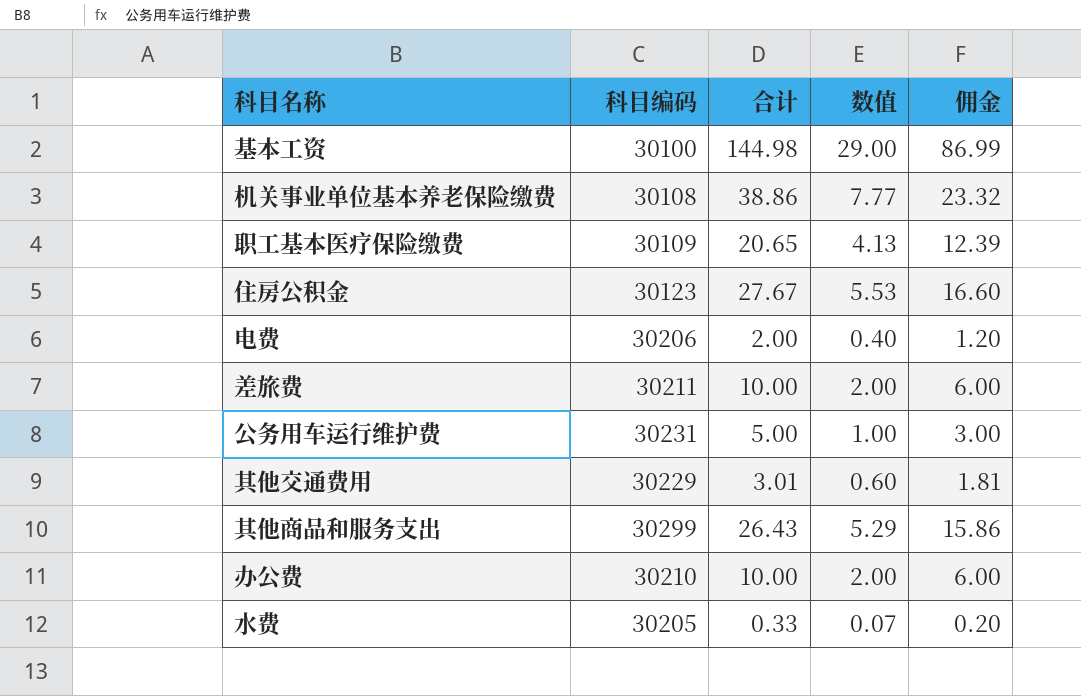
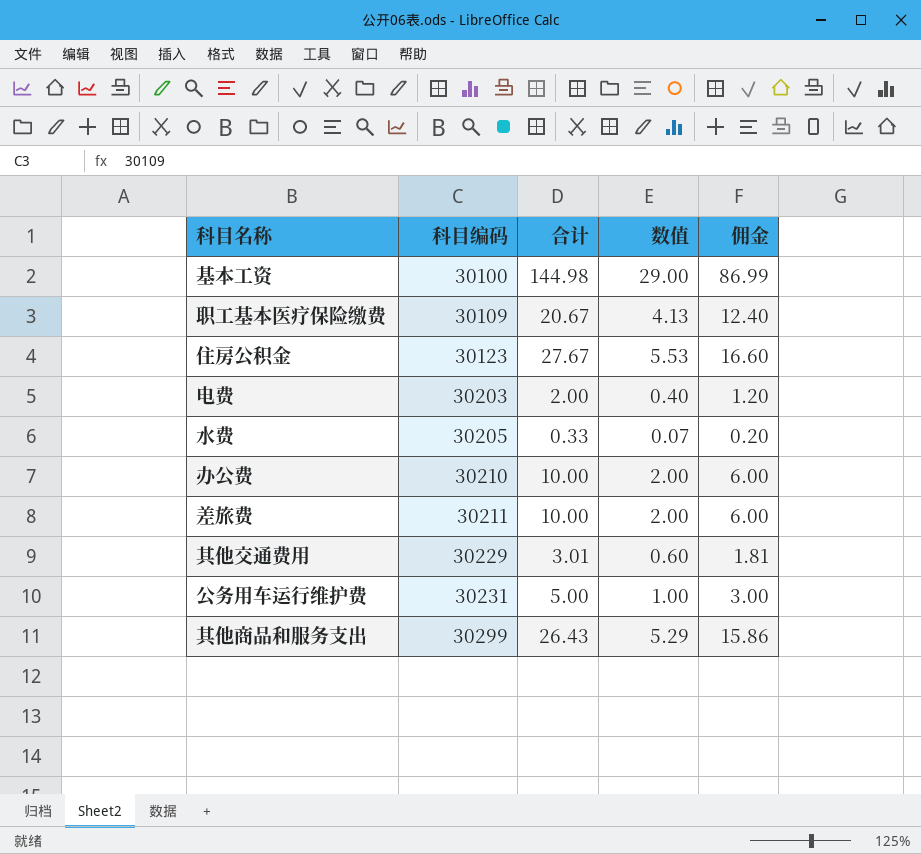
row order: none -> 科目编码 ascending
row 机关事业单位基本养老保险缴费: 30108 | 38.86 | 7.77 | 23.32 -> none
职工基本医疗保险缴费 | 合计: 20.65 -> 20.67
职工基本医疗保险缴费 | 佣金: 12.39 -> 12.40
电费 | 科目编码: 30206 -> 30203

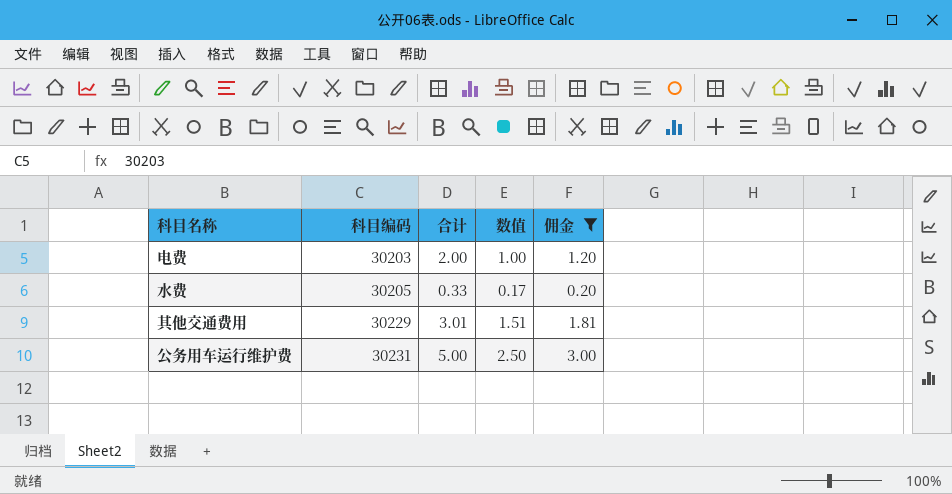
filter: none -> 佣金 <= 3.00
column 数值 | formula: [合计] * 0.2 -> [合计] * 0.5

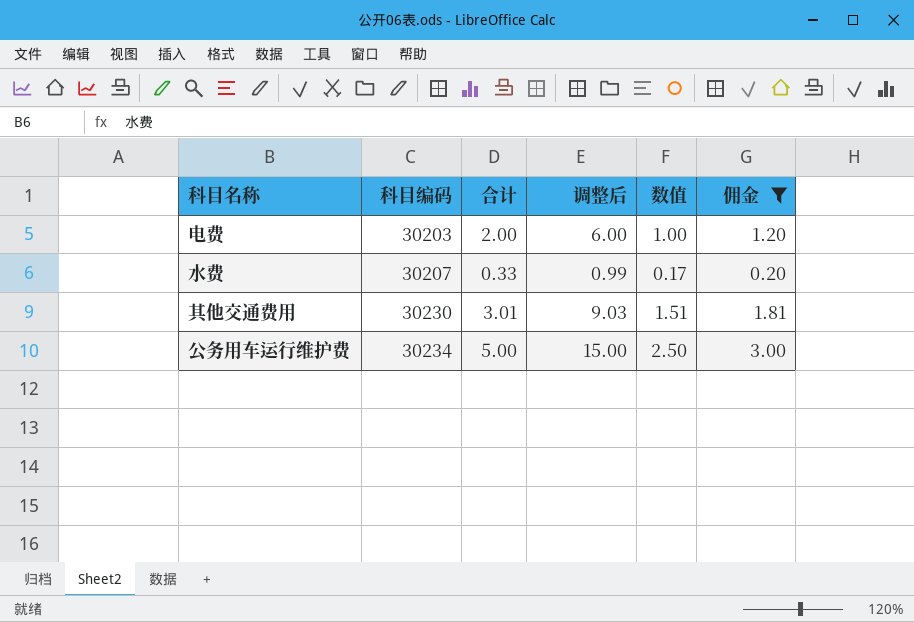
column 调整后 | formula: none -> [合计] * 3
水费 | 科目编码: 30205 -> 30207
其他交通费用 | 科目编码: 30229 -> 30230
公务用车运行维护费 | 科目编码: 30231 -> 30234

